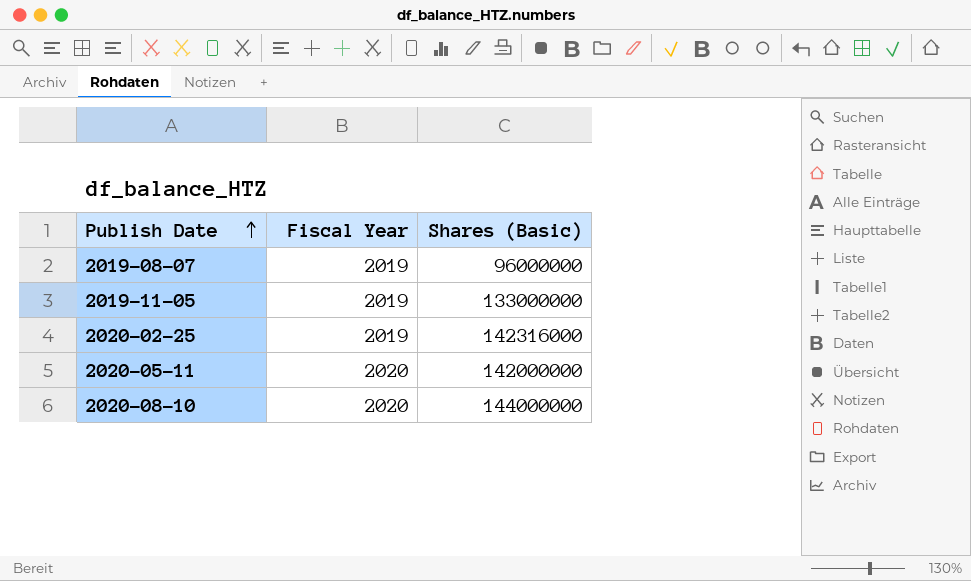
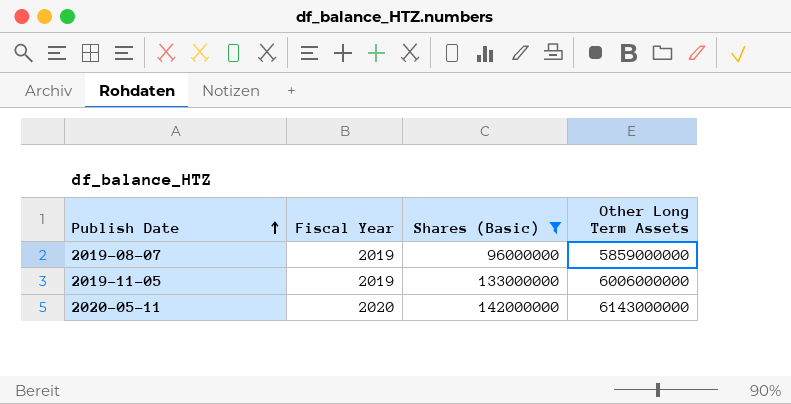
filter: none -> Shares (Basic) <= 142000000
column Other Long Term Assets | position: none -> 4

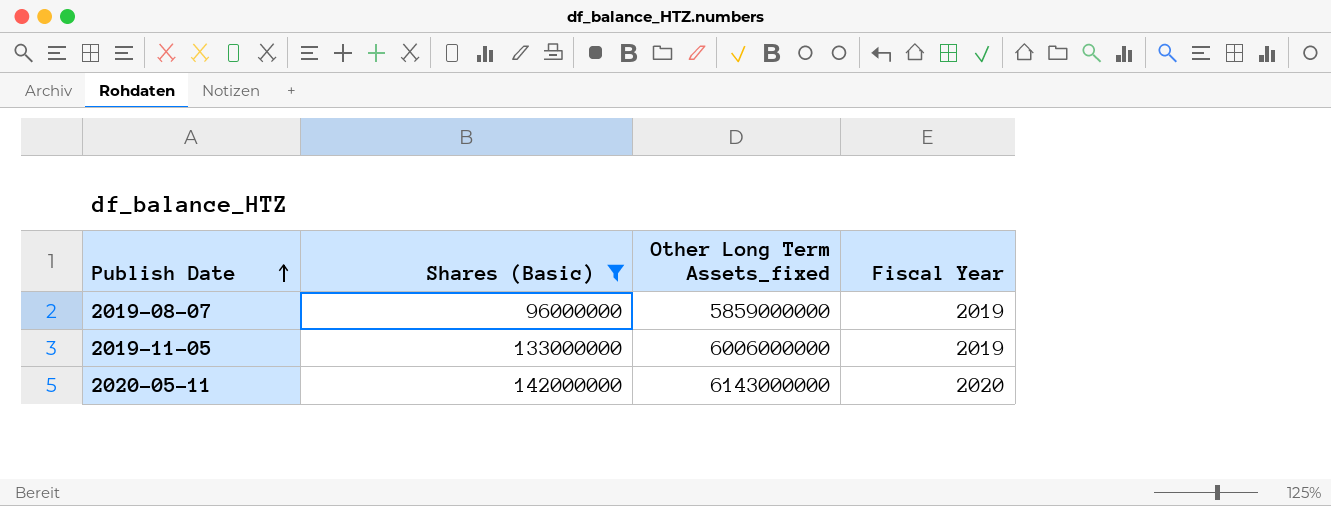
column name: Other Long Term Assets -> Other Long Term Assets_fixed
column Fiscal Year | position: 2 -> 4

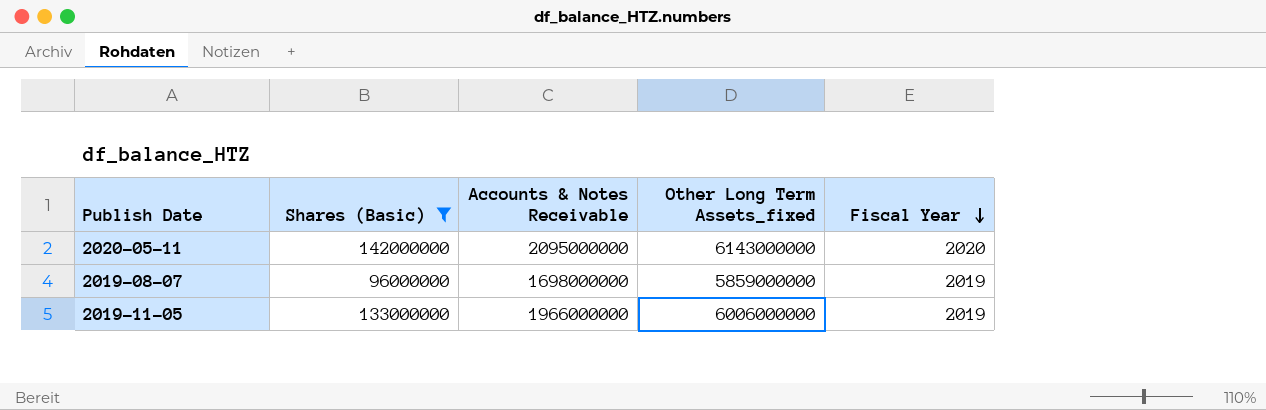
row order: Publish Date ascending -> Fiscal Year descending
column Accounts & Notes Receivable | position: none -> 3

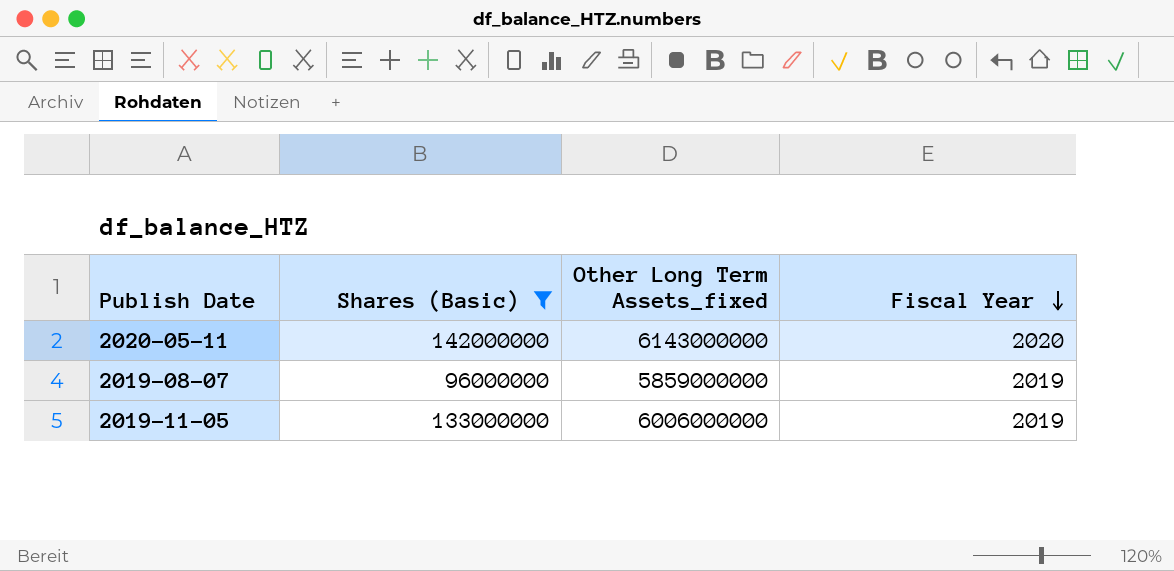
column Accounts & Notes Receivable | position: 3 -> none

